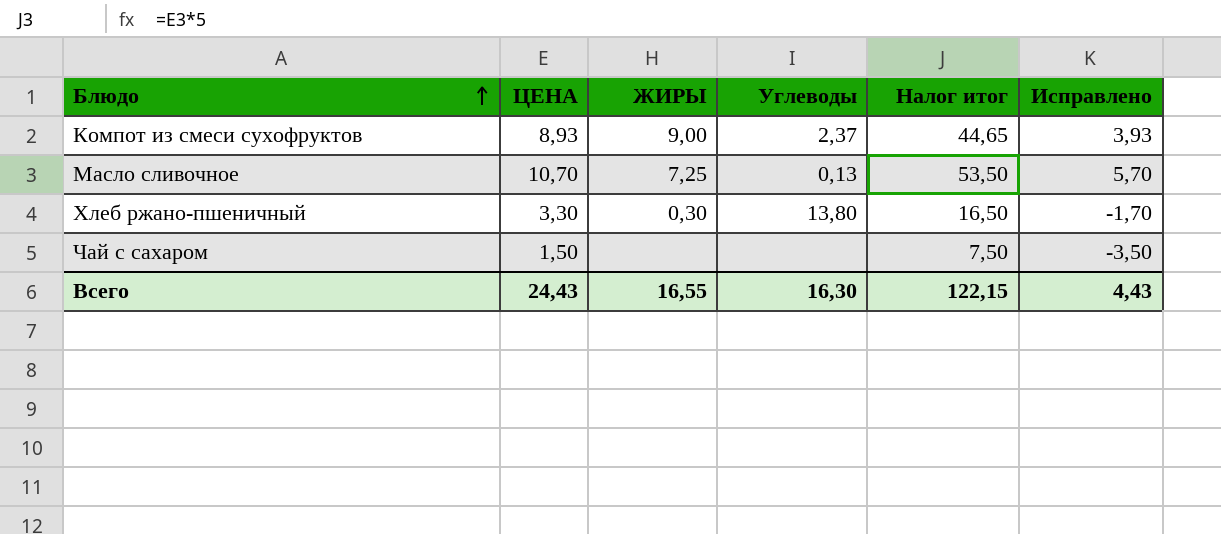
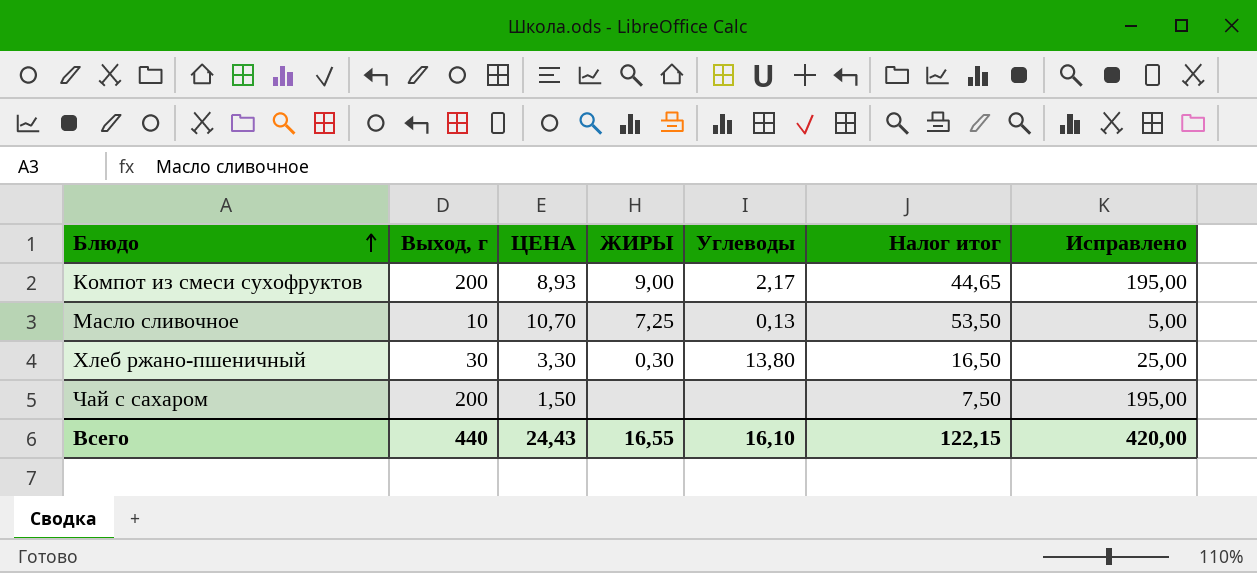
column Выход, г | position: none -> 2
column Исправлено | formula: [ЦЕНА] - 5 -> [Выход, г] - 5
Компот из смеси сухофруктов | Углеводы: 2,37 -> 2,17
Всего | Углеводы: 16,30 -> 16,10
Всего | Исправлено: 4,43 -> 420,00

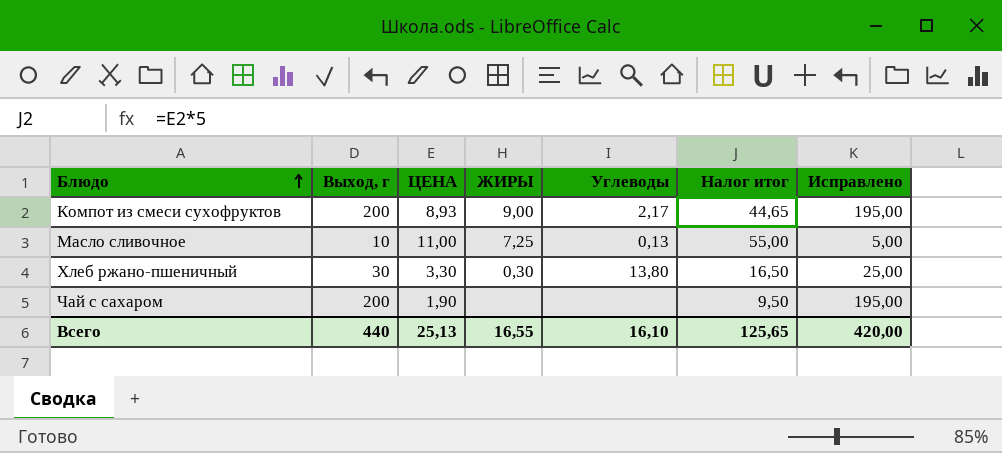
Масло сливочное | ЦЕНА: 10,70 -> 11,00
Масло сливочное | Налог итог: 53,50 -> 55,00
Чай с сахаром | ЦЕНА: 1,50 -> 1,90
Чай с сахаром | Налог итог: 7,50 -> 9,50
Всего | ЦЕНА: 24,43 -> 25,13
Всего | Налог итог: 122,15 -> 125,65

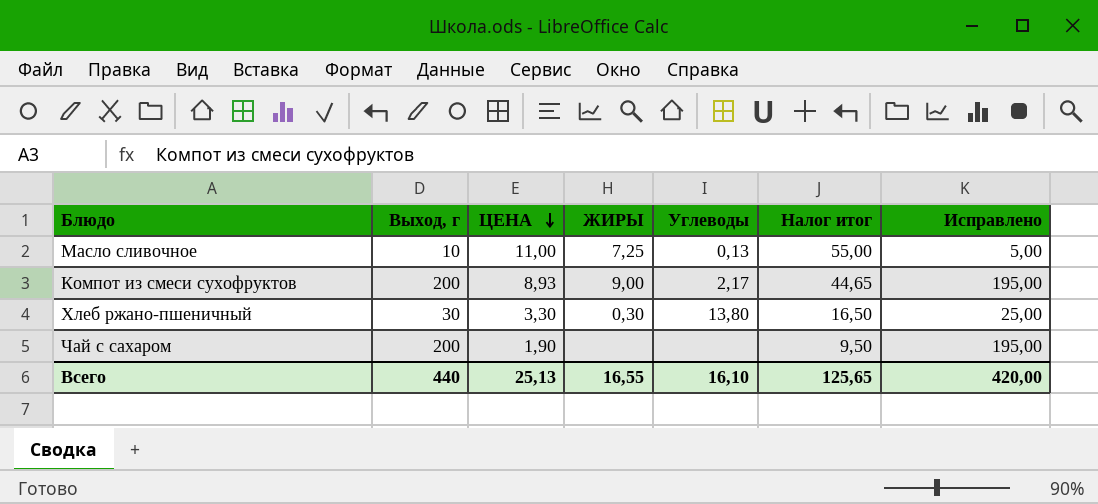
row order: Блюдо ascending -> ЦЕНА descending

